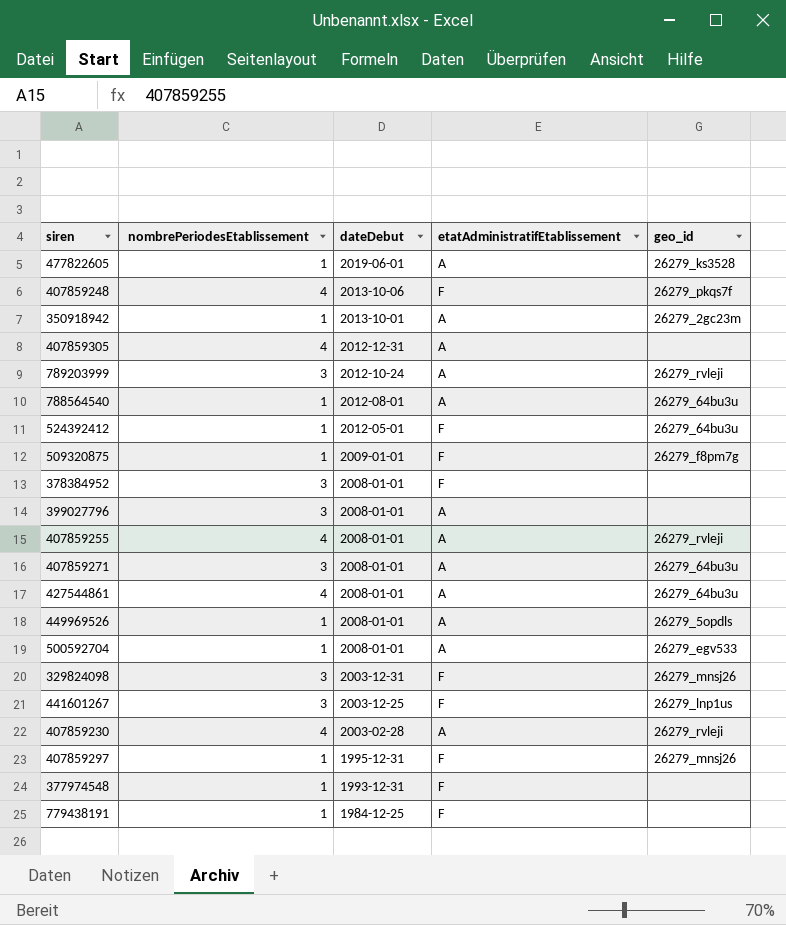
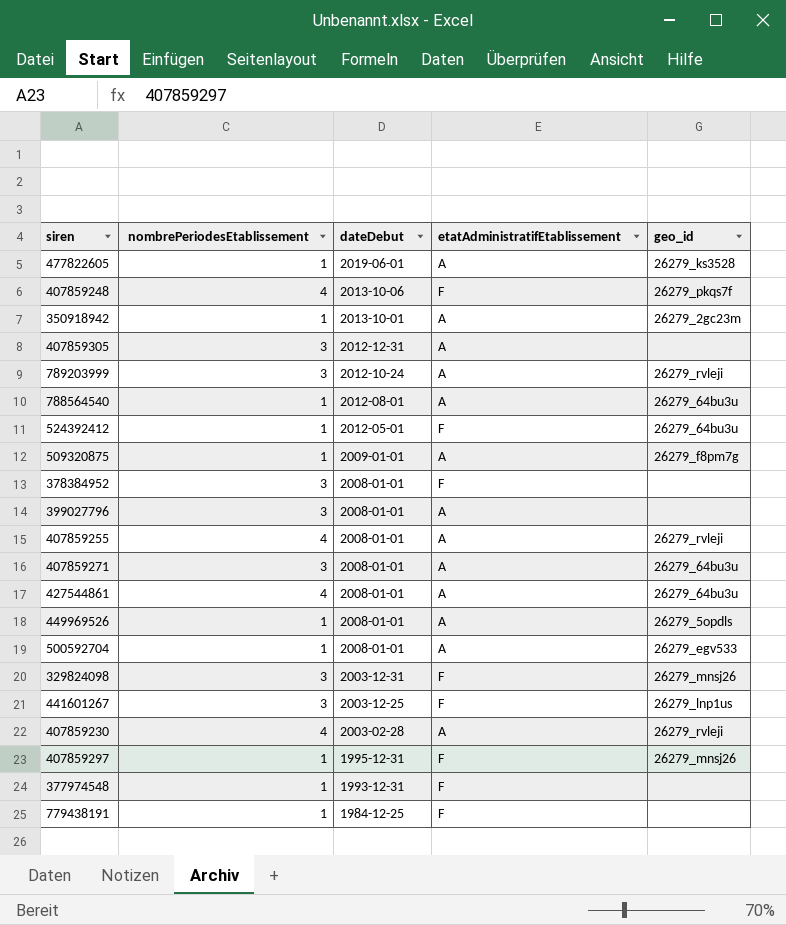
407859305 | nombrePeriodesEtablissement: 4 -> 3
509320875 | etatAdministratifEtablissement: F -> A

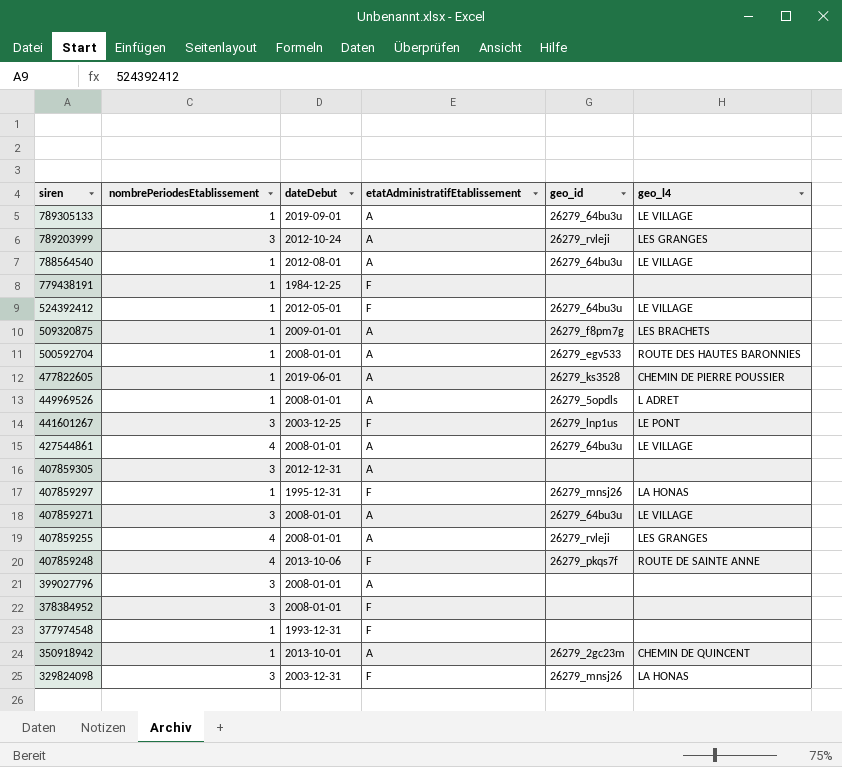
row order: dateDebut descending -> siren descending
column geo_l4 | position: none -> 6
row 407859230: 4 | 2003-02-28 | A | 26279_rvleji -> none
row 789305133: none -> 1 | 2019-09-01 | A | 26279_64bu3u | LE VILLAGE

